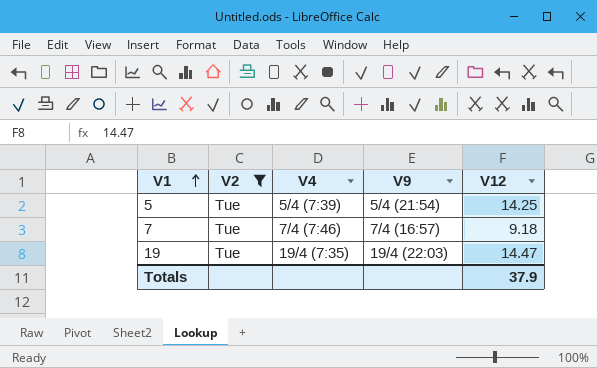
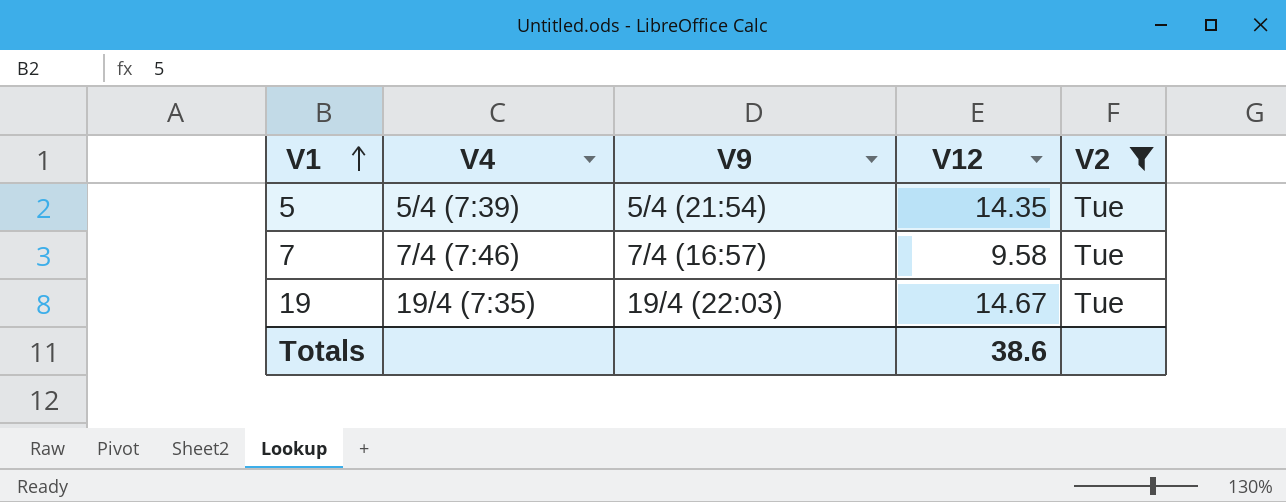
column V2 | position: 2 -> 5
5 | V12: 14.25 -> 14.35
7 | V12: 9.18 -> 9.58
19 | V12: 14.47 -> 14.67
Totals | V12: 37.9 -> 38.6

